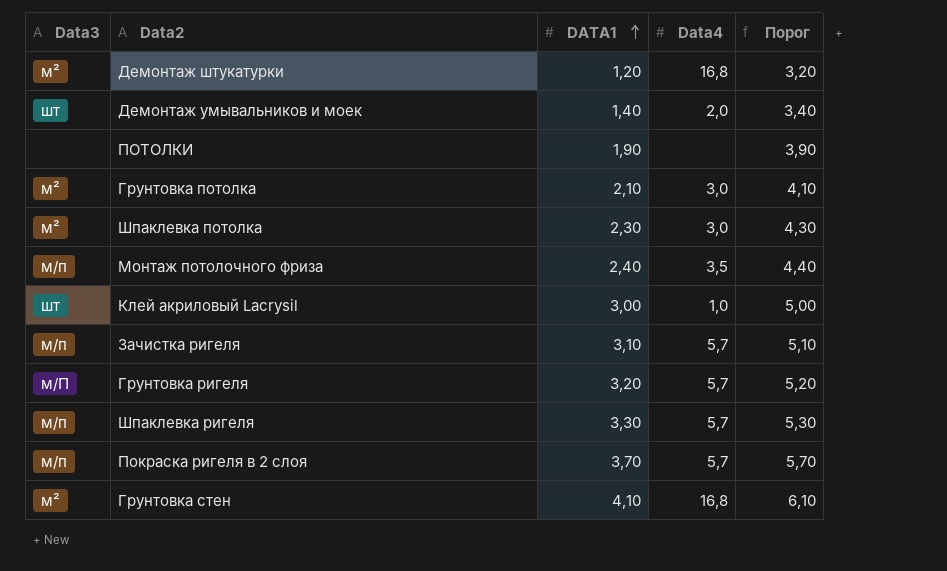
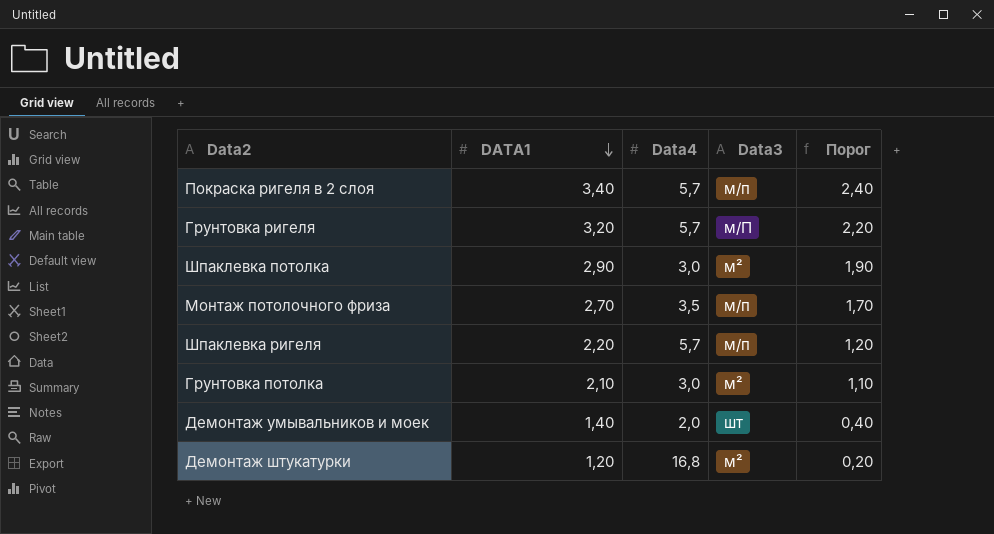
row order: DATA1 ascending -> DATA1 descending
column Data3 | position: 1 -> 4
column Порог | formula: [DATA1] + 2 -> [DATA1] - 1
row ПОТОЛКИ: none | 1,90 | none | 3,90 -> none
row Клей акриловый Lacrysil: шт | 3,00 | 1,0 | 5,00 -> none
row Зачистка ригеля: м/п | 3,10 | 5,7 | 5,10 -> none
row Грунтовка стен: м² | 4,10 | 16,8 | 6,10 -> none
Покраска ригеля в 2 слоя | DATA1: 3,70 -> 3,40
Шпаклевка потолка | DATA1: 2,30 -> 2,90
Монтаж потолочного фриза | DATA1: 2,40 -> 2,70
Шпаклевка ригеля | DATA1: 3,30 -> 2,20

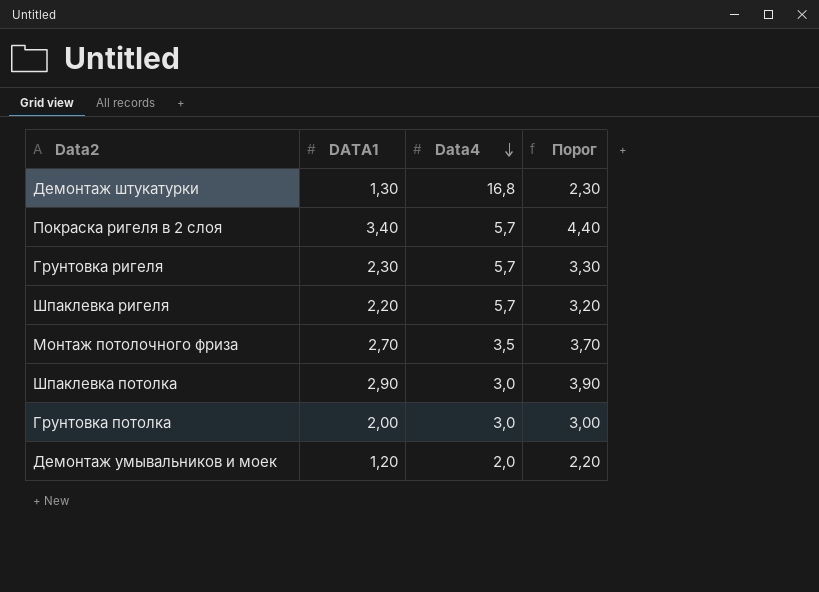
row order: DATA1 descending -> Data4 descending
column Data3 | position: 4 -> none
column Порог | formula: [DATA1] - 1 -> [DATA1] + 1
Демонтаж штукатурки | DATA1: 1,20 -> 1,30
Грунтовка ригеля | DATA1: 3,20 -> 2,30
Грунтовка потолка | DATA1: 2,10 -> 2,00
Демонтаж умывальников и моек | DATA1: 1,40 -> 1,20

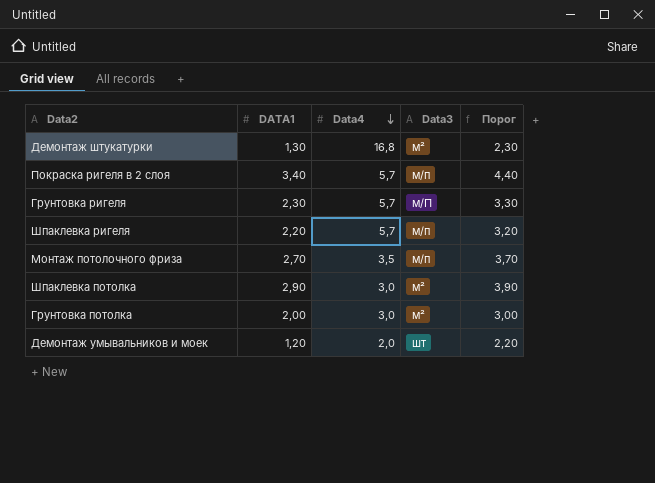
column Data3 | position: none -> 4

